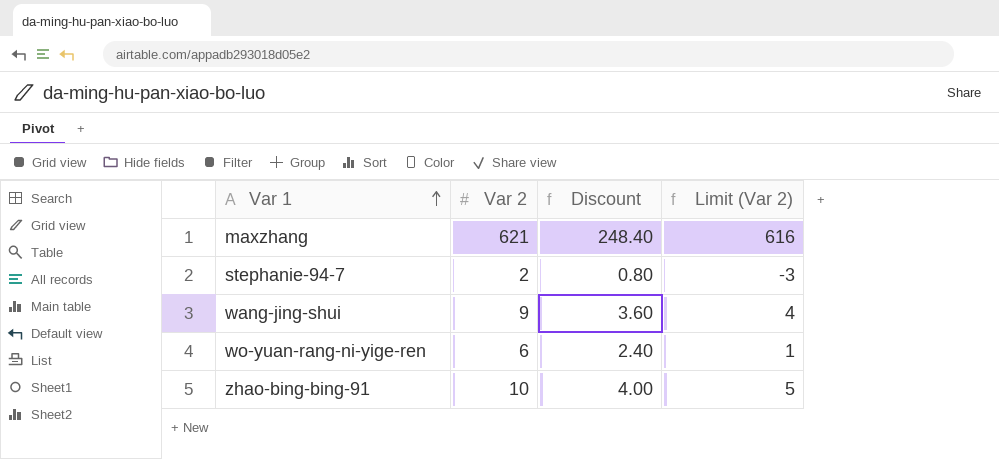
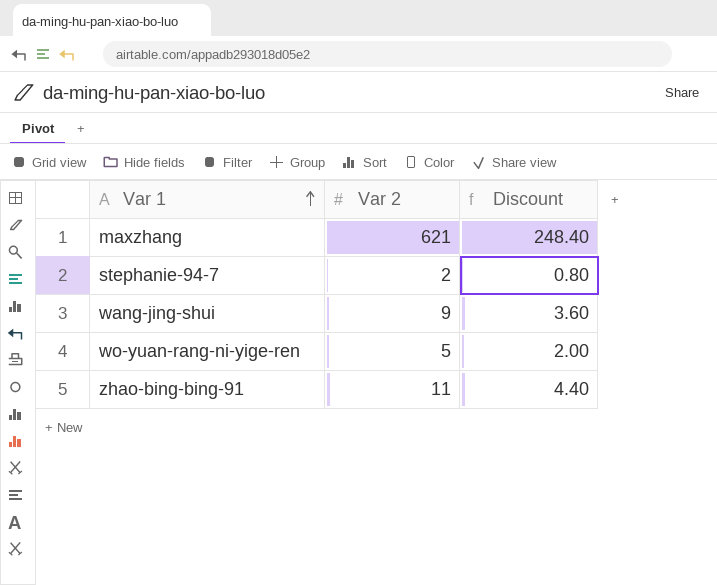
column Limit (Var 2) | formula: [Var 2] - 5 -> none
wo-yuan-rang-ni-yige-ren | Var 2: 6 -> 5
wo-yuan-rang-ni-yige-ren | Discount: 2.40 -> 2.00
zhao-bing-bing-91 | Var 2: 10 -> 11
zhao-bing-bing-91 | Discount: 4.00 -> 4.40

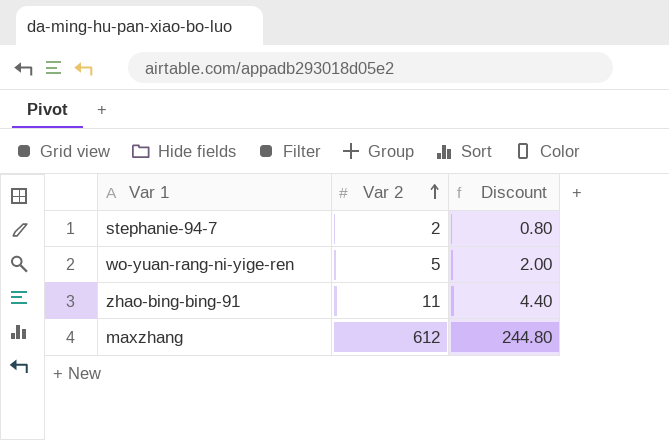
row order: Var 1 ascending -> Var 2 ascending
row wang-jing-shui: 9 | 3.60 -> none
maxzhang | Var 2: 621 -> 612
maxzhang | Discount: 248.40 -> 244.80

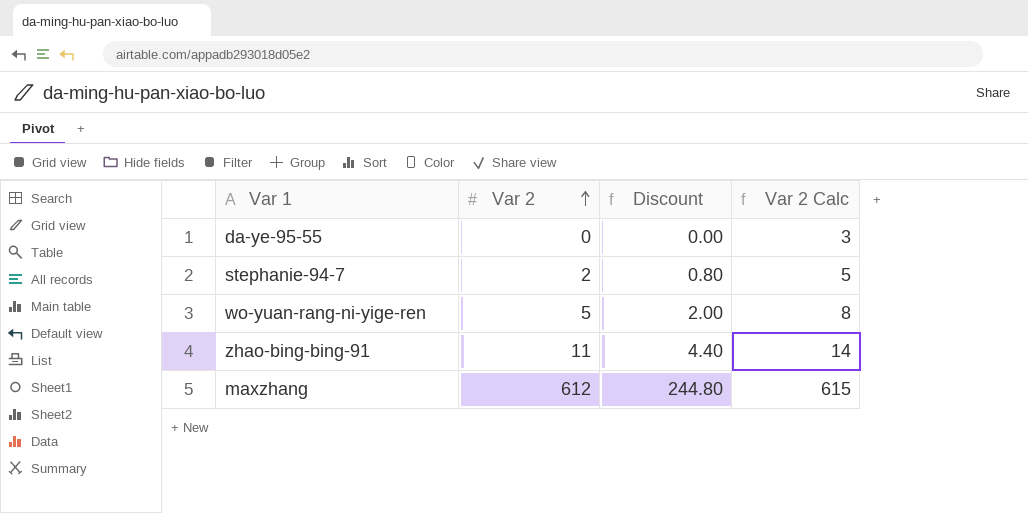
column Var 2 Calc | formula: none -> [Var 2] + 3
row da-ye-95-55: none -> 0 | 0.00 | 3

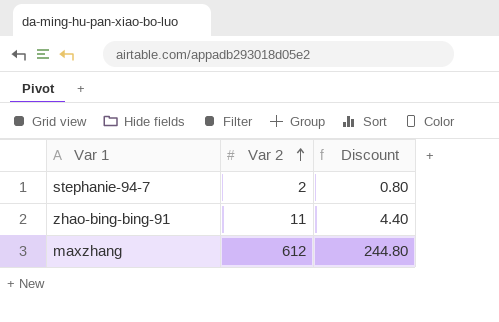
column Var 2 Calc | formula: [Var 2] + 3 -> none
row da-ye-95-55: 0 | 0.00 | 3 -> none
row wo-yuan-rang-ni-yige-ren: 5 | 2.00 | 8 -> none

